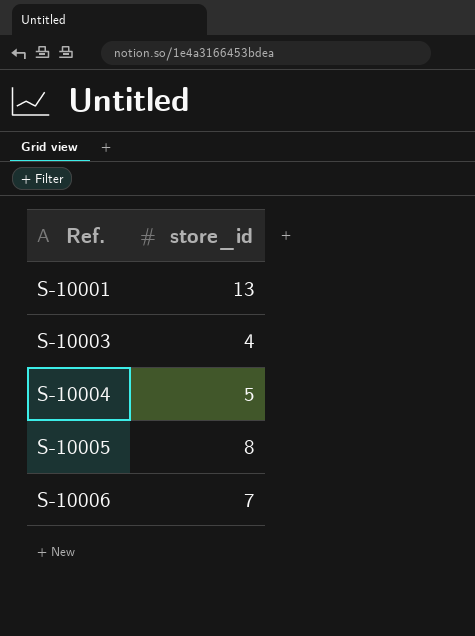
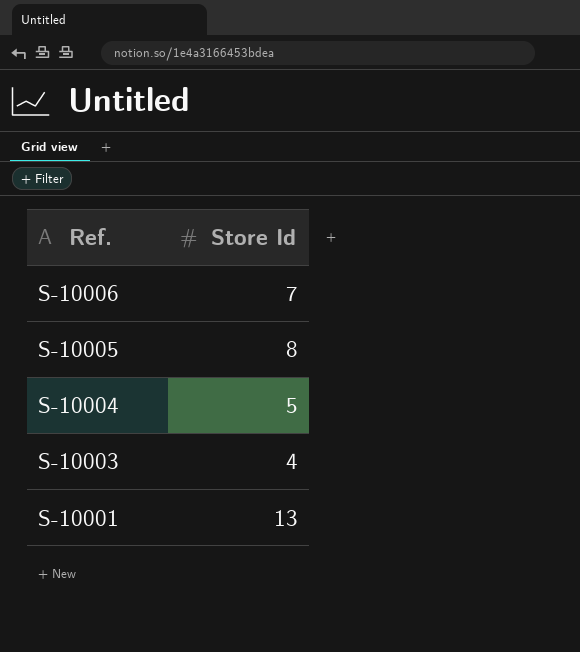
row order: Ref. ascending -> Ref. descending
column name: store_id -> Store Id

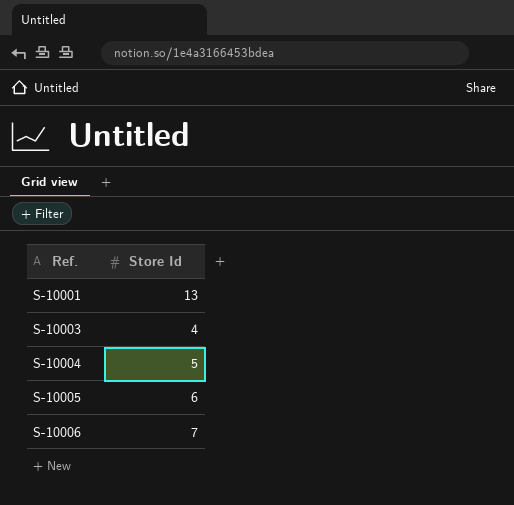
row order: Ref. descending -> Ref. ascending
S-10005 | Store Id: 8 -> 6

